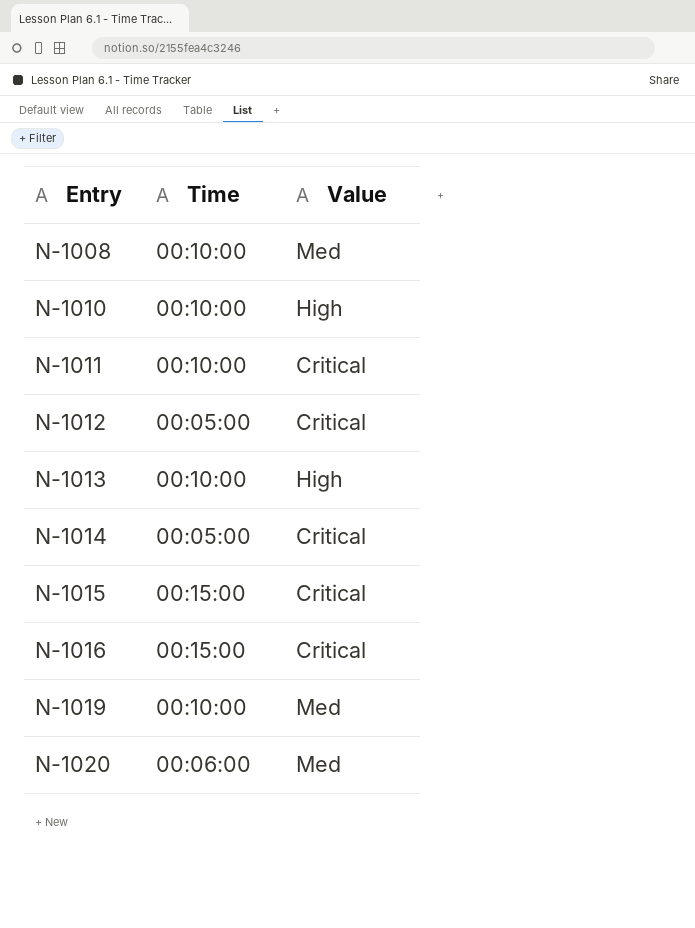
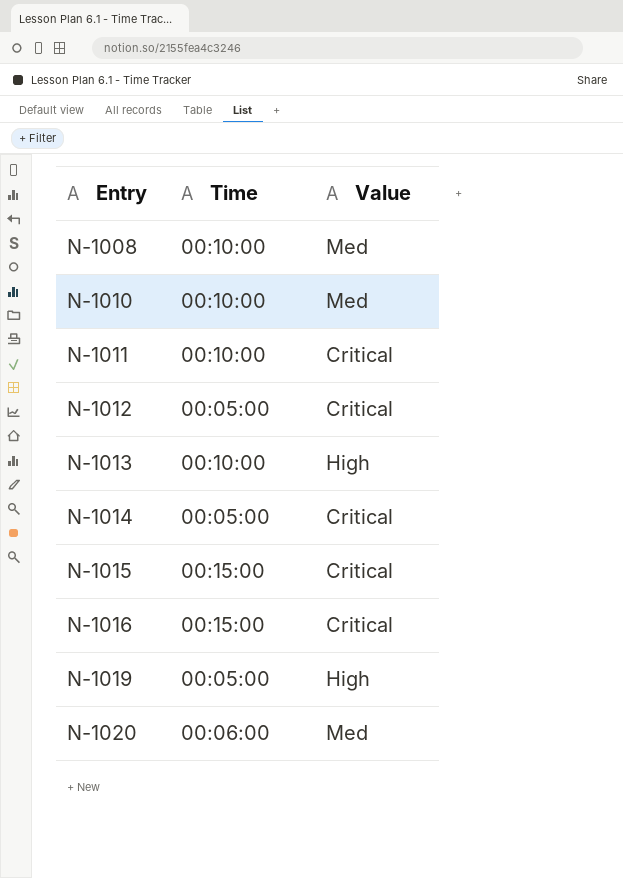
N-1010 | Value: High -> Med
N-1019 | Time: 00:10:00 -> 00:05:00
N-1019 | Value: Med -> High

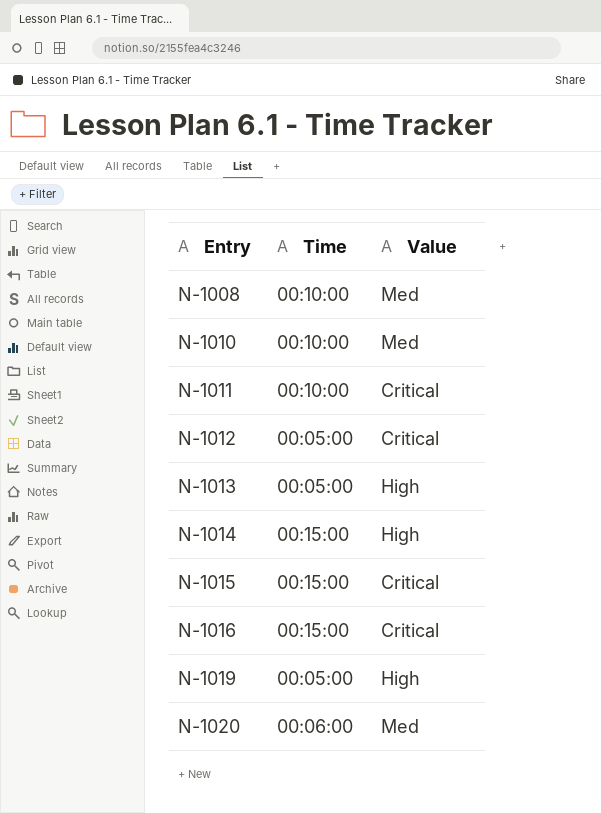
N-1013 | Time: 00:10:00 -> 00:05:00
N-1014 | Time: 00:05:00 -> 00:15:00
N-1014 | Value: Critical -> High

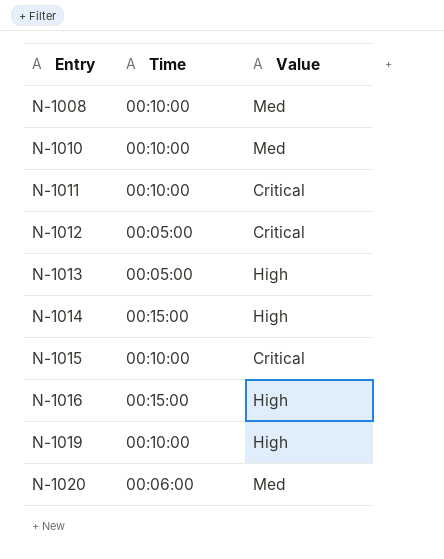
N-1015 | Time: 00:15:00 -> 00:10:00
N-1016 | Value: Critical -> High
N-1019 | Time: 00:05:00 -> 00:10:00

